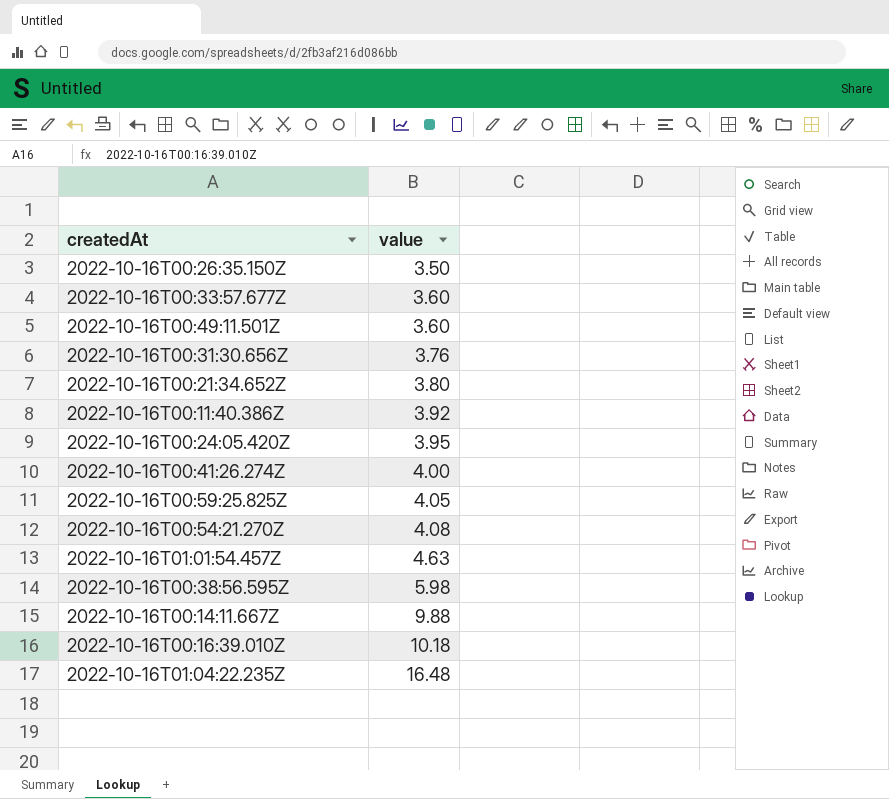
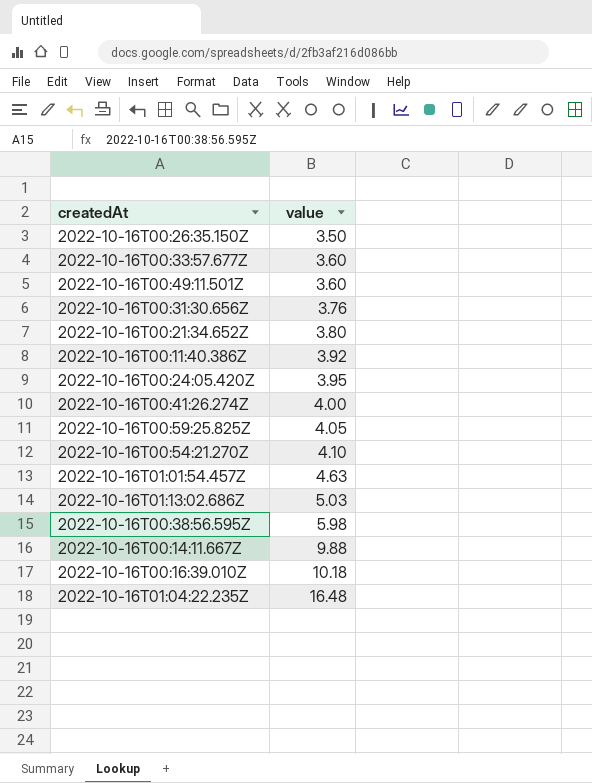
2022-10-16T00:54:21.270Z | value: 4.08 -> 4.10
row 2022-10-16T01:13:02.686Z: none -> 5.03

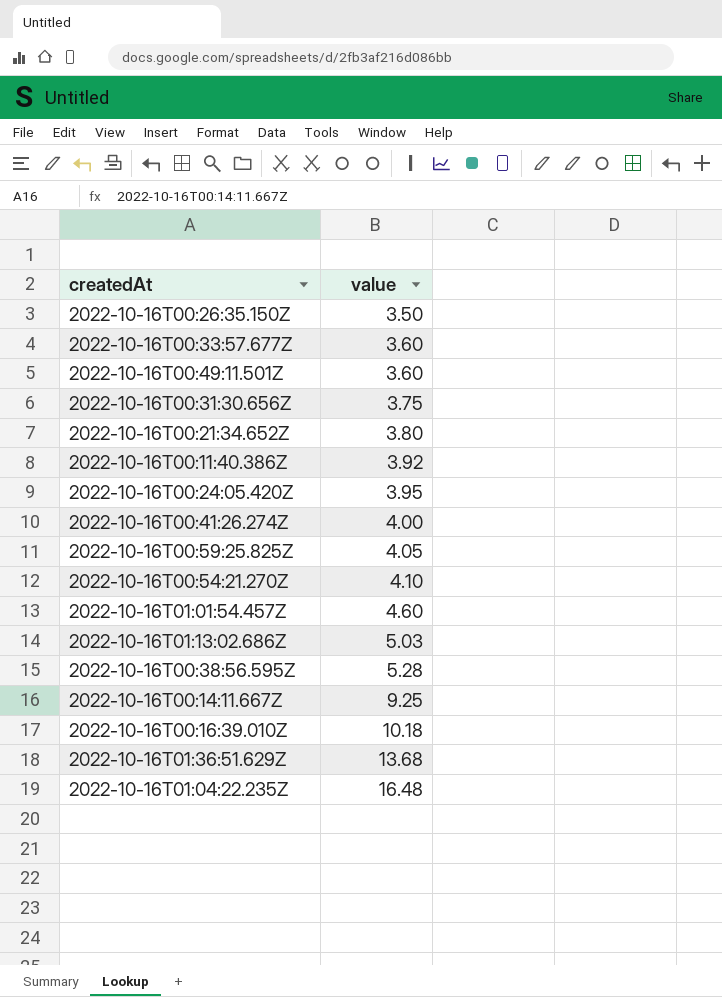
2022-10-16T00:31:30.656Z | value: 3.76 -> 3.75
2022-10-16T01:01:54.457Z | value: 4.63 -> 4.60
2022-10-16T00:38:56.595Z | value: 5.98 -> 5.28
2022-10-16T00:14:11.667Z | value: 9.88 -> 9.25
row 2022-10-16T01:36:51.629Z: none -> 13.68

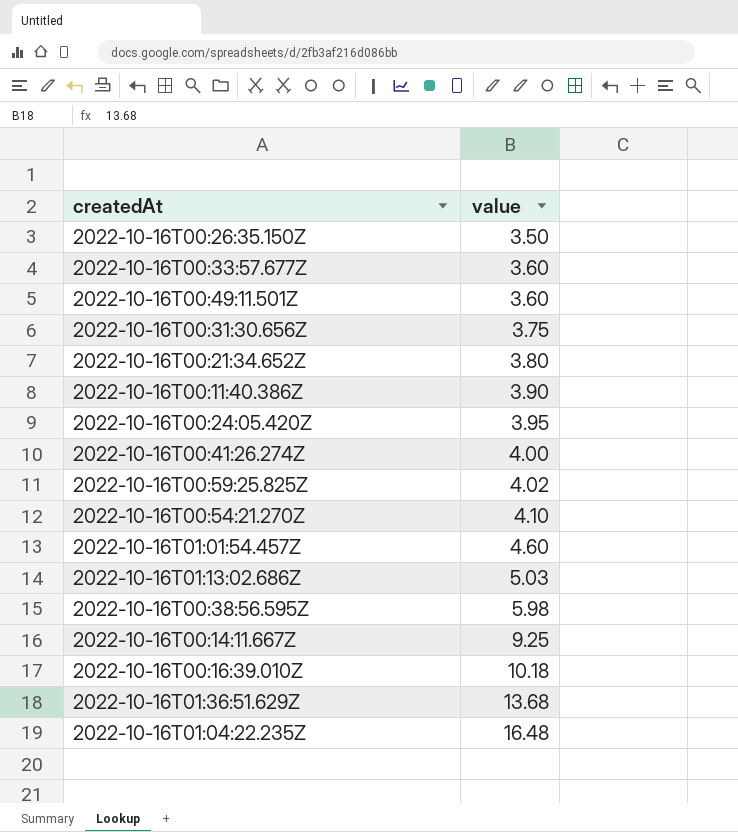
2022-10-16T00:11:40.386Z | value: 3.92 -> 3.90
2022-10-16T00:59:25.825Z | value: 4.05 -> 4.02
2022-10-16T00:38:56.595Z | value: 5.28 -> 5.98

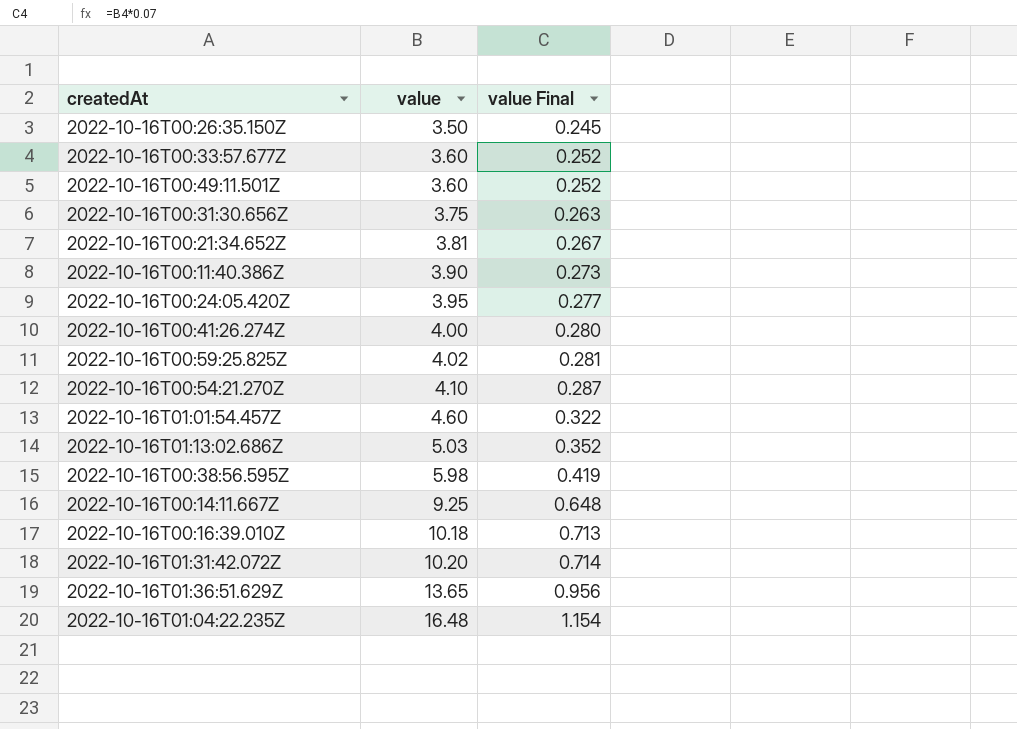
column value Final | formula: none -> [value] * 0.07
2022-10-16T00:21:34.652Z | value: 3.80 -> 3.81
row 2022-10-16T01:31:42.072Z: none -> 10.20 | 0.714
2022-10-16T01:36:51.629Z | value: 13.68 -> 13.65

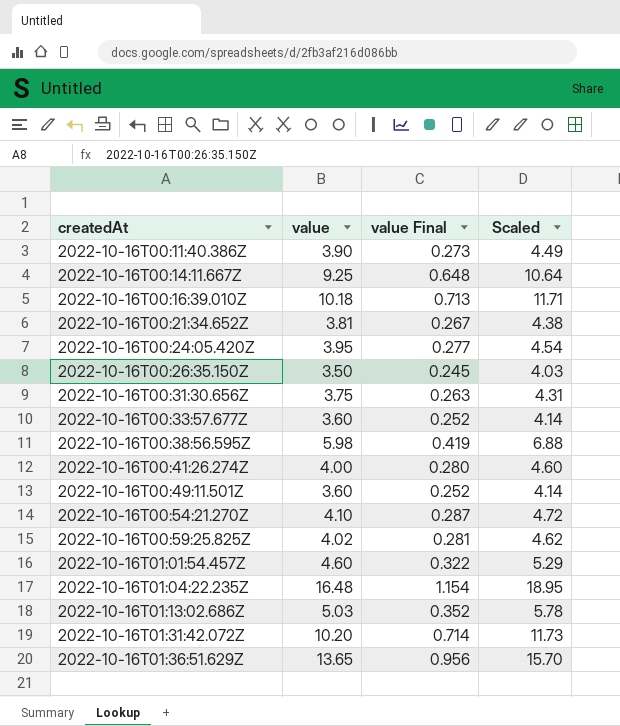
row order: value ascending -> createdAt ascending
column Scaled | formula: none -> [value] * 1.15

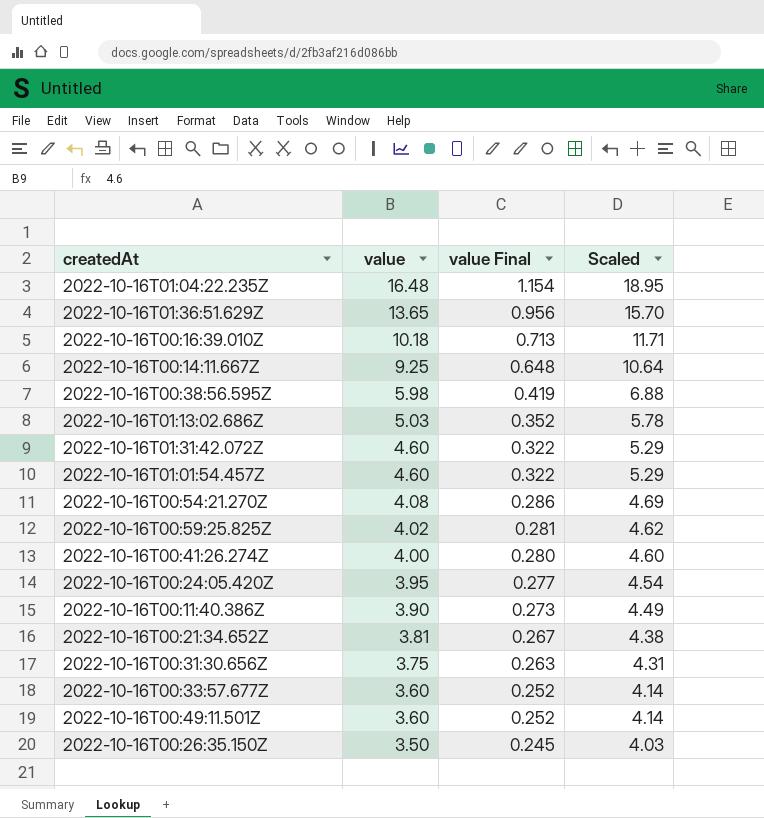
row order: createdAt ascending -> value descending
2022-10-16T01:31:42.072Z | value: 10.20 -> 4.60
2022-10-16T01:31:42.072Z | value Final: 0.714 -> 0.322
2022-10-16T01:31:42.072Z | Scaled: 11.73 -> 5.29
2022-10-16T00:54:21.270Z | value: 4.10 -> 4.08
2022-10-16T00:54:21.270Z | value Final: 0.287 -> 0.286
2022-10-16T00:54:21.270Z | Scaled: 4.72 -> 4.69

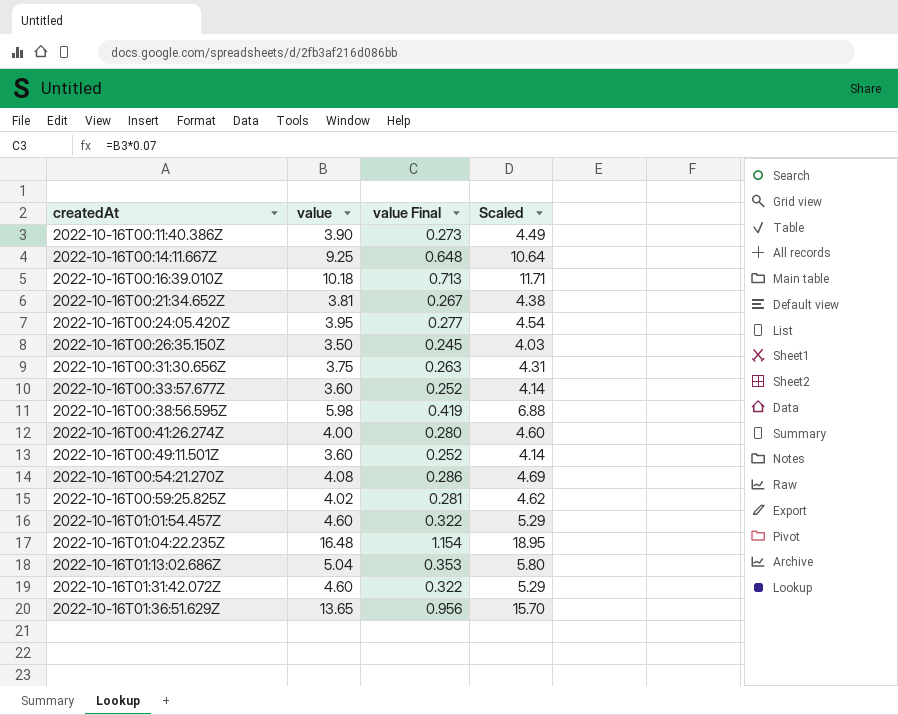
row order: value descending -> createdAt ascending
2022-10-16T01:13:02.686Z | value: 5.03 -> 5.04
2022-10-16T01:13:02.686Z | value Final: 0.352 -> 0.353
2022-10-16T01:13:02.686Z | Scaled: 5.78 -> 5.80

